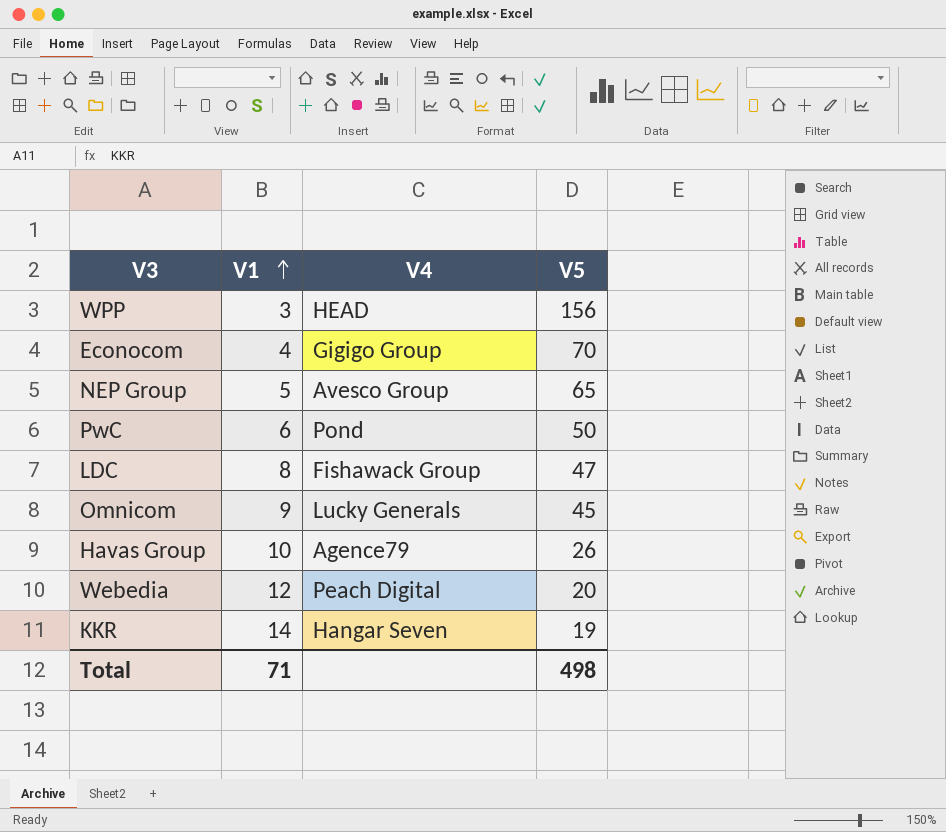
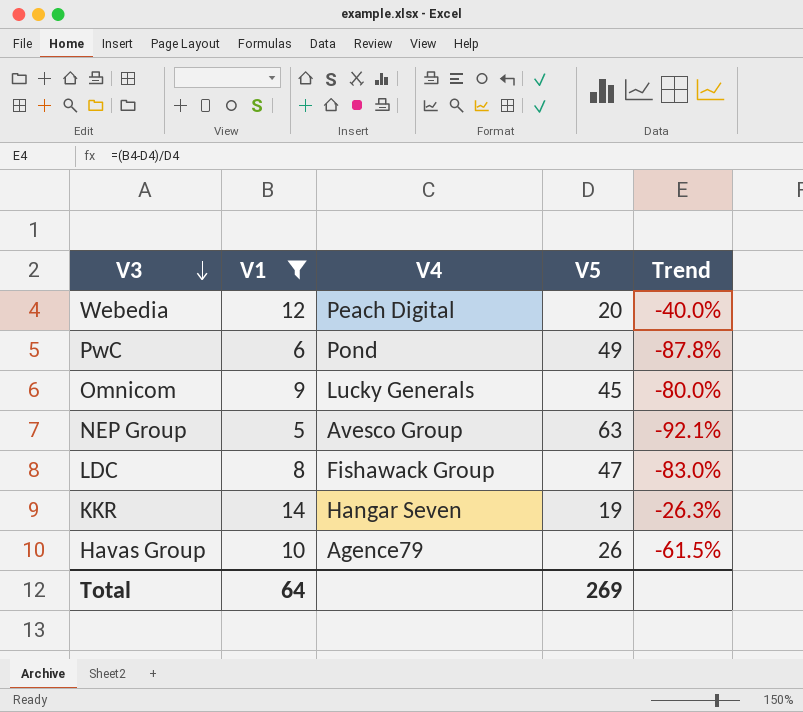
filter: none -> V1 >= 5
row order: V1 ascending -> V3 descending
column Trend | formula: none -> ([V1] - [V5]) / [V5]
PwC | V5: 50 -> 49
NEP Group | V5: 65 -> 63
Total | V1: 71 -> 64
Total | V5: 498 -> 269

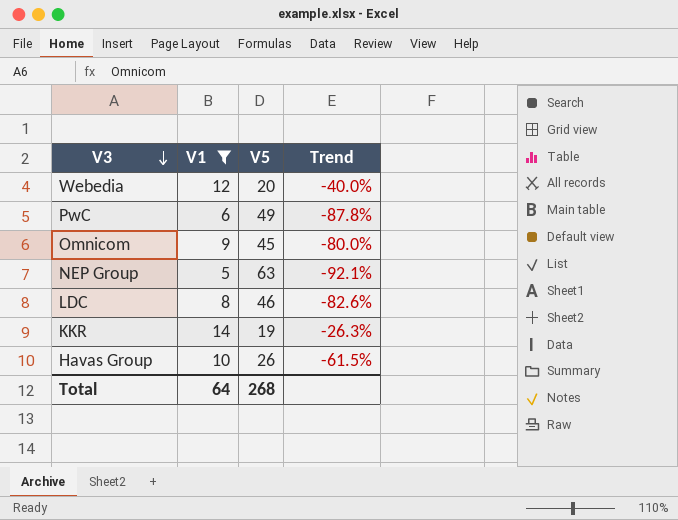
column V4 | position: 3 -> none
LDC | V5: 47 -> 46
LDC | Trend: -83.0% -> -82.6%
Total | V5: 269 -> 268

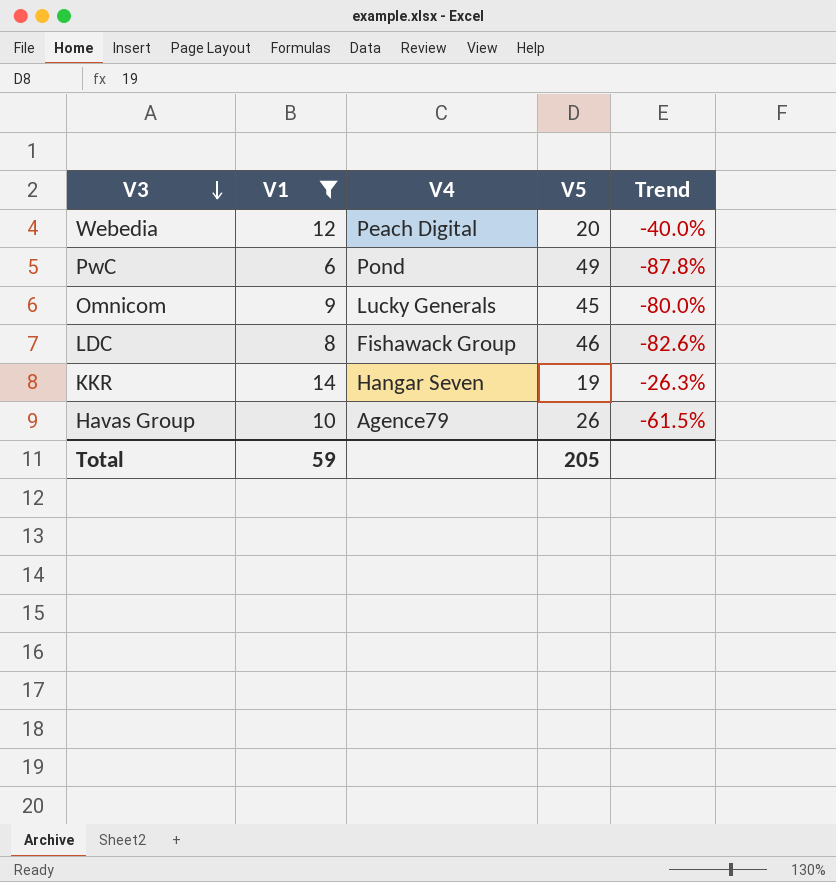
column V4 | position: none -> 3
row NEP Group: 5 | 63 | -92.1% -> none
Total | V1: 64 -> 59
Total | V5: 268 -> 205

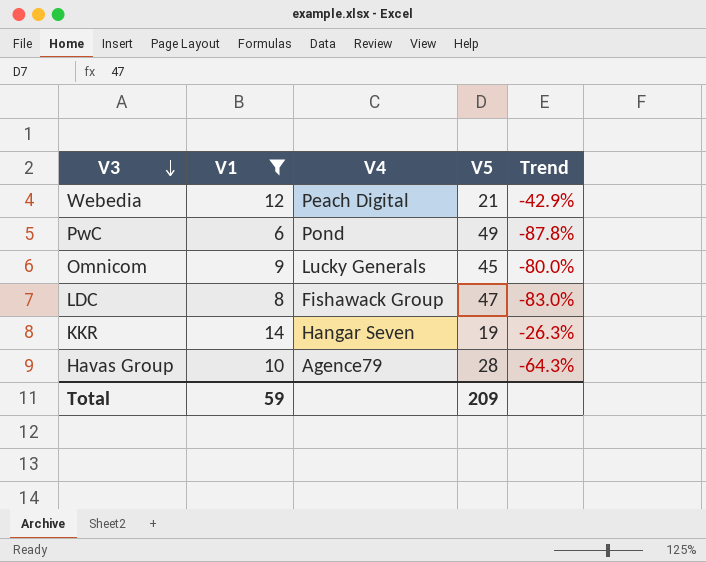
Webedia | V5: 20 -> 21
Webedia | Trend: -40.0% -> -42.9%
LDC | V5: 46 -> 47
LDC | Trend: -82.6% -> -83.0%
Havas Group | V5: 26 -> 28
Havas Group | Trend: -61.5% -> -64.3%
Total | V5: 205 -> 209

